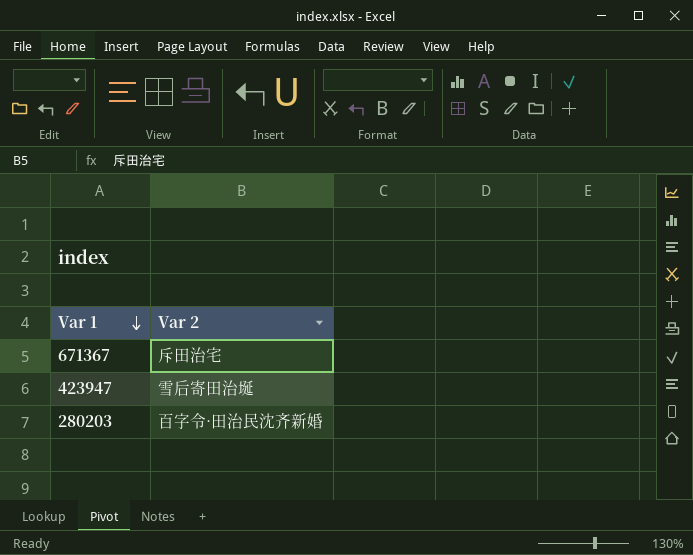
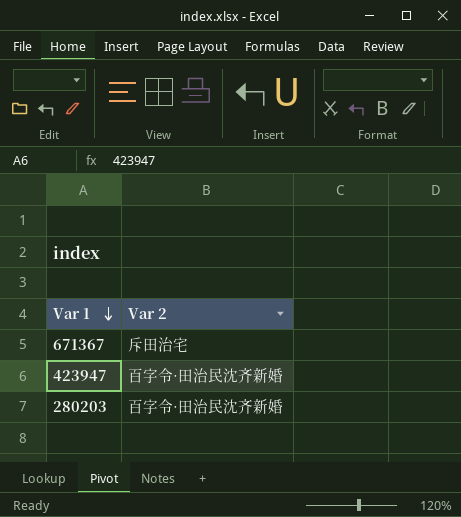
423947 | Var 2: 雪后寄田治埏 -> 百字令·田治民沈齐新婚

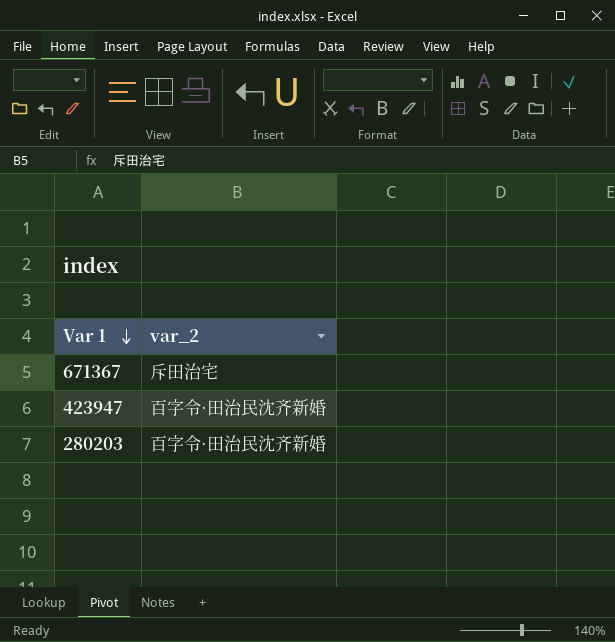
column name: Var 2 -> var_2

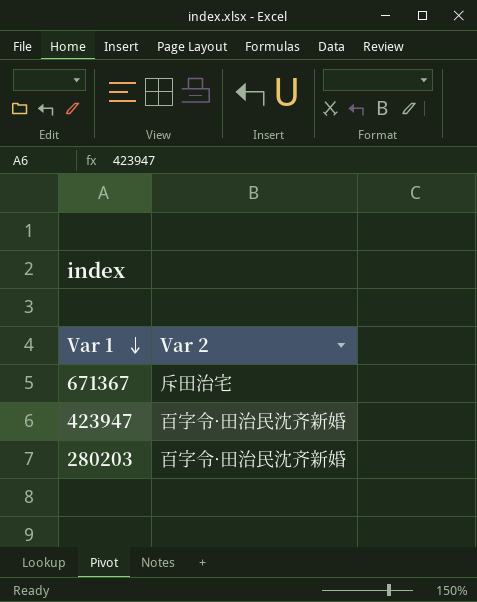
column name: var_2 -> Var 2

